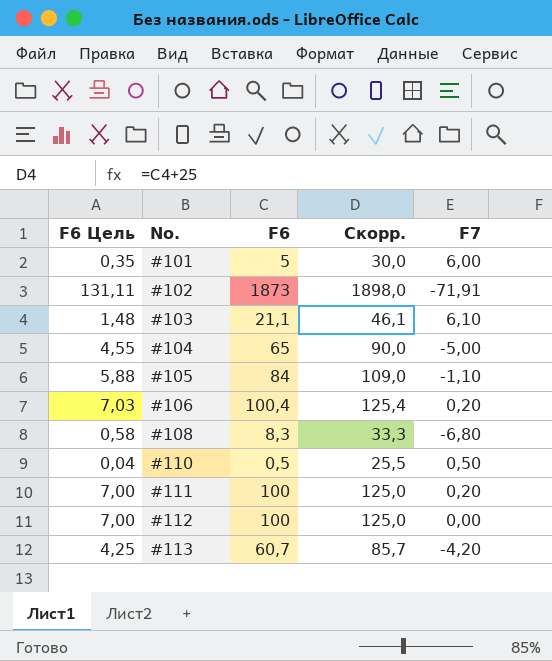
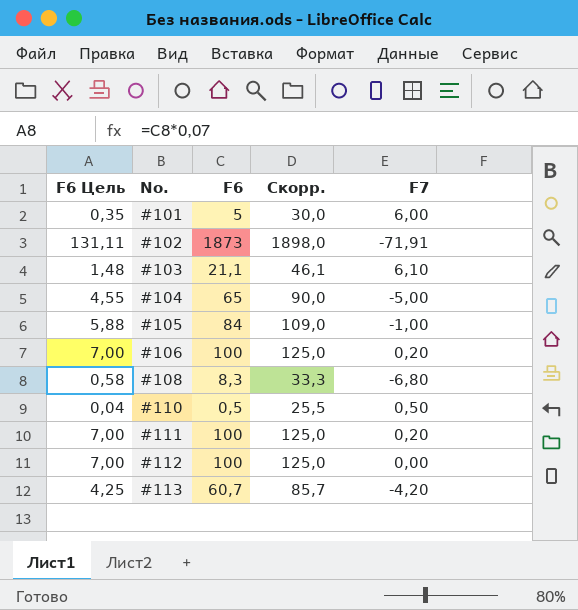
#105 | F7: -1,10 -> -1,00
#106 | F6 Цель: 7,03 -> 7,00
#106 | F6: 100,4 -> 100
#106 | Скорр.: 125,4 -> 125,0

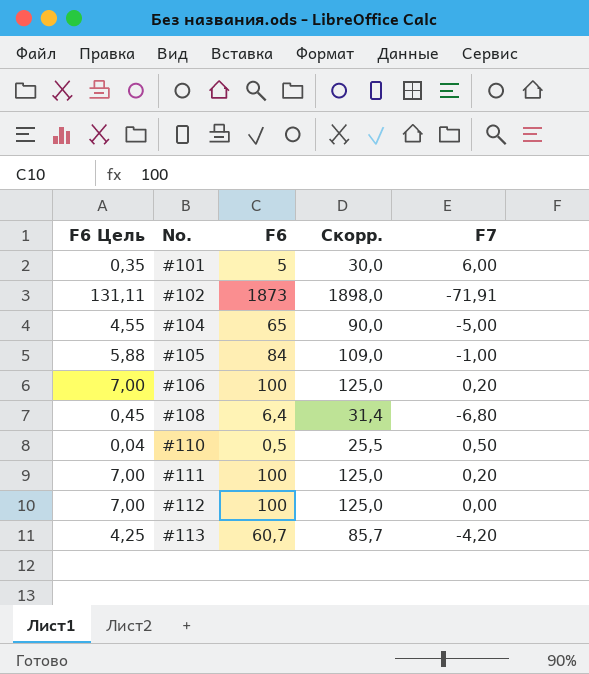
row #103: 1,48 | 21,1 | 46,1 | 6,10 -> none
#108 | F6 Цель: 0,58 -> 0,45
#108 | F6: 8,3 -> 6,4
#108 | Скорр.: 33,3 -> 31,4

